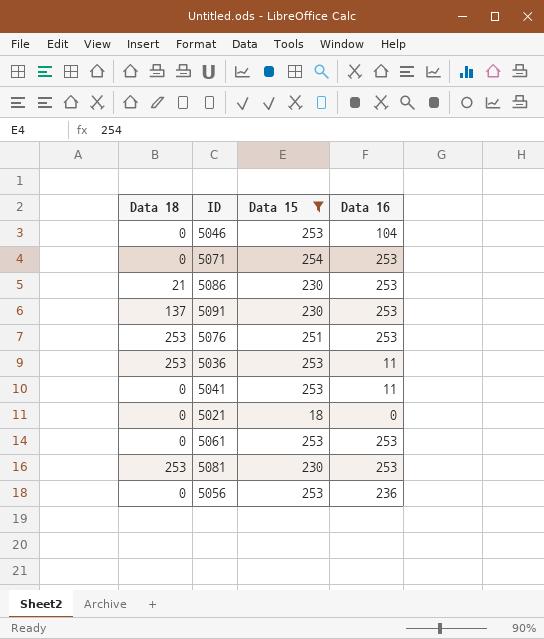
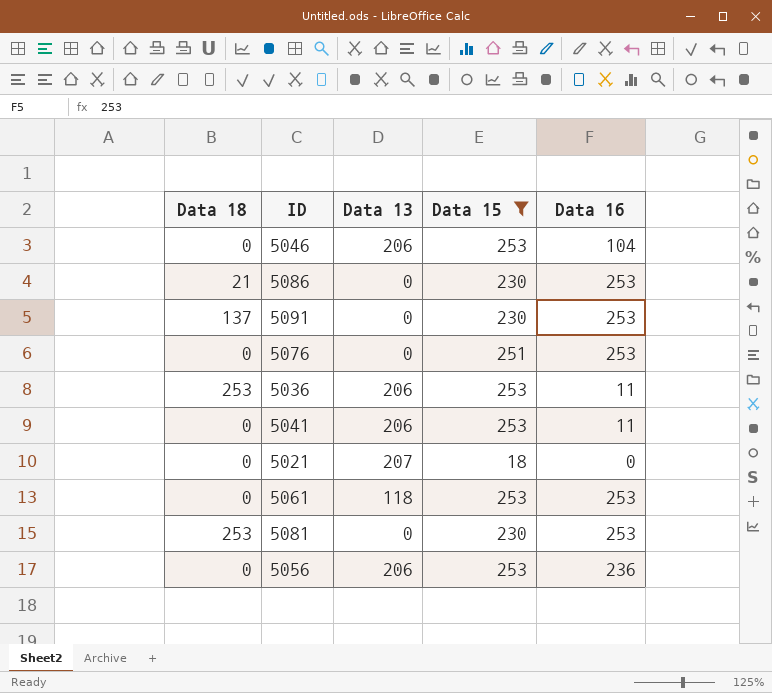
column Data 13 | position: none -> 3
row 5071: 0 | 254 | 253 -> none
5076 | Data 18: 253 -> 0

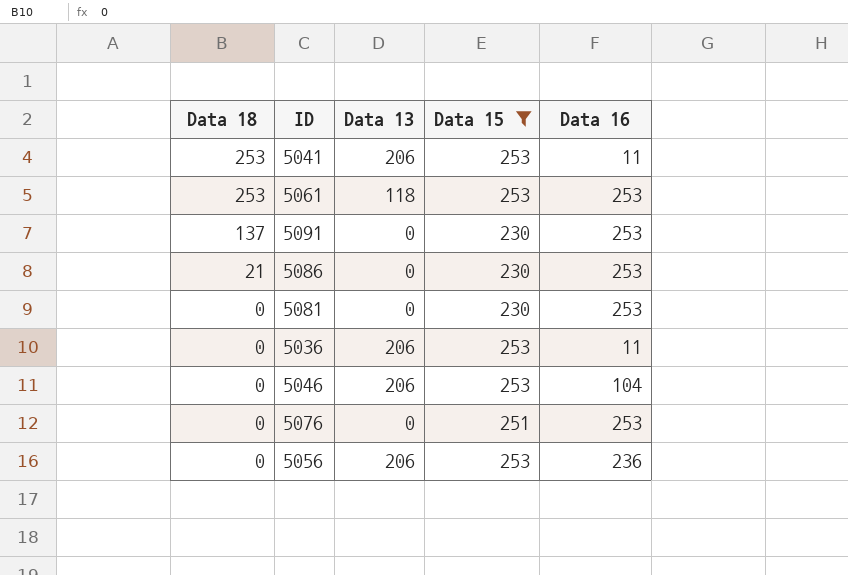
row order: none -> Data 18 descending
row 5021: 0 | 207 | 18 | 0 -> none
5041 | Data 18: 0 -> 253
5061 | Data 18: 0 -> 253
5081 | Data 18: 253 -> 0
5036 | Data 18: 253 -> 0

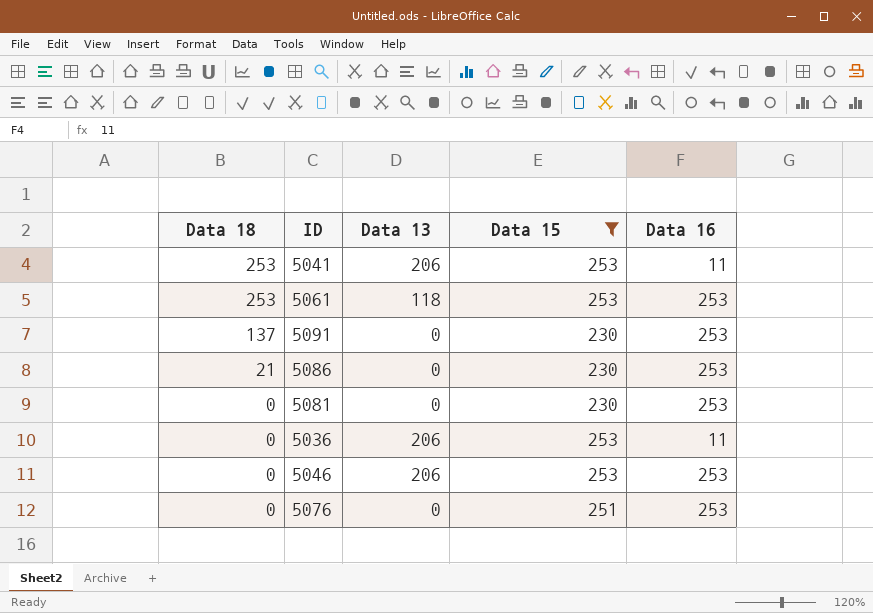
row 5056: 0 | 206 | 253 | 236 -> none
5046 | Data 16: 104 -> 253

